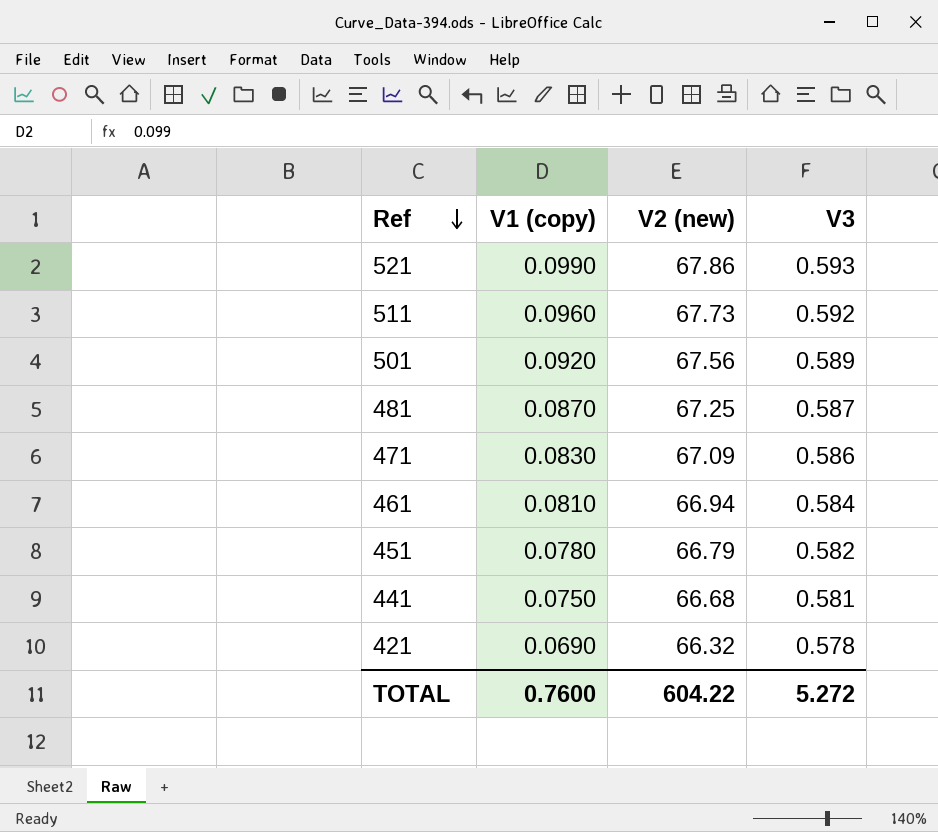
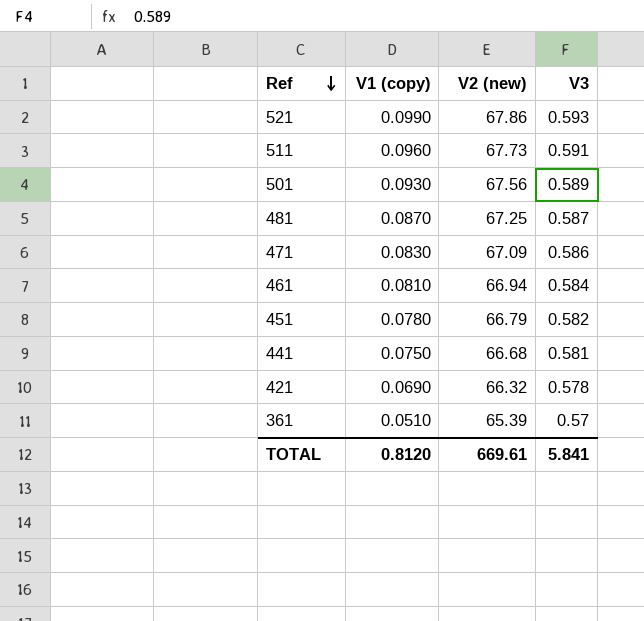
511 | V3: 0.592 -> 0.591
501 | V1 (copy): 0.0920 -> 0.0930
row 361: none -> 0.0510 | 65.39 | 0.57
TOTAL | V1 (copy): 0.7600 -> 0.8120
TOTAL | V2 (new): 604.22 -> 669.61
TOTAL | V3: 5.272 -> 5.841

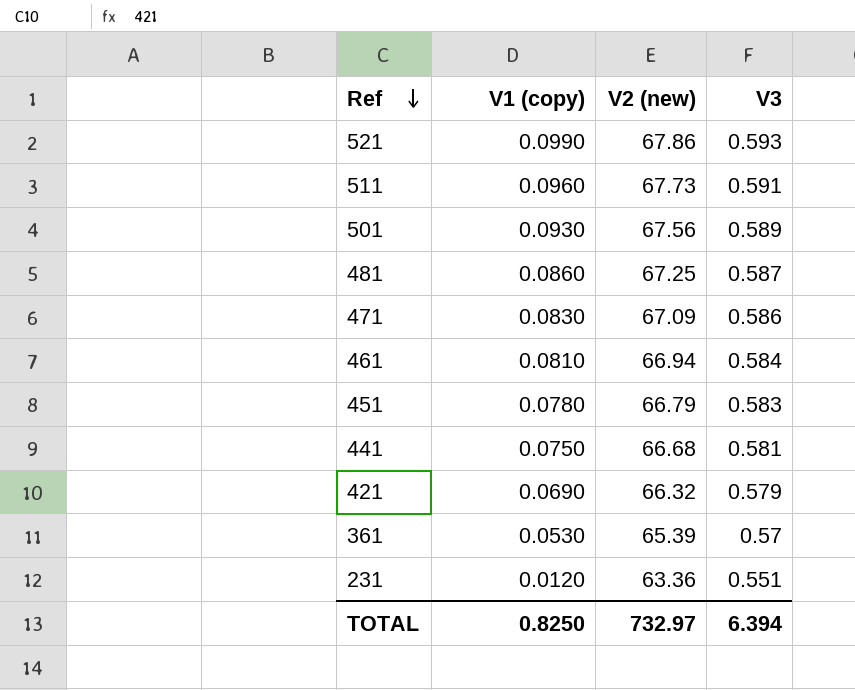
481 | V1 (copy): 0.0870 -> 0.0860
451 | V3: 0.582 -> 0.583
421 | V3: 0.578 -> 0.579
361 | V1 (copy): 0.0510 -> 0.0530
row 231: none -> 0.0120 | 63.36 | 0.551
TOTAL | V1 (copy): 0.8120 -> 0.8250
TOTAL | V2 (new): 669.61 -> 732.97
TOTAL | V3: 5.841 -> 6.394

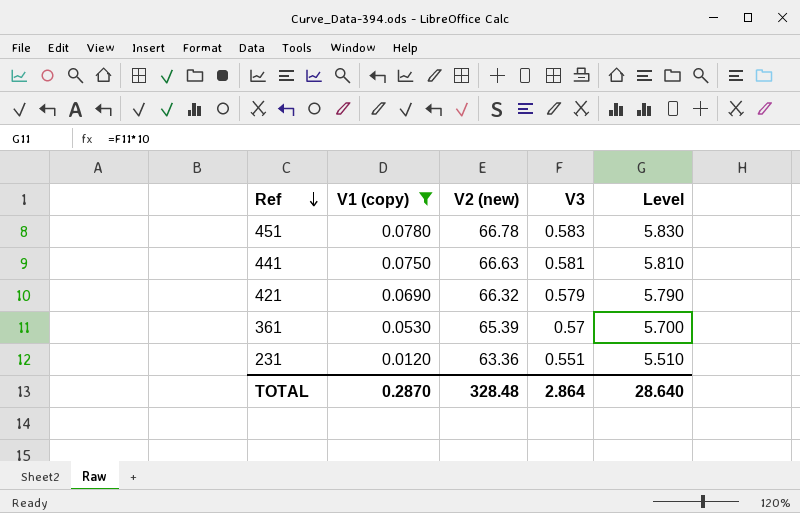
filter: none -> V1 (copy) <= 0.0780
column Level | formula: none -> [V3] * 10
451 | V2 (new): 66.79 -> 66.78
441 | V2 (new): 66.68 -> 66.63
TOTAL | V1 (copy): 0.8250 -> 0.2870
TOTAL | V2 (new): 732.97 -> 328.48
TOTAL | V3: 6.394 -> 2.864

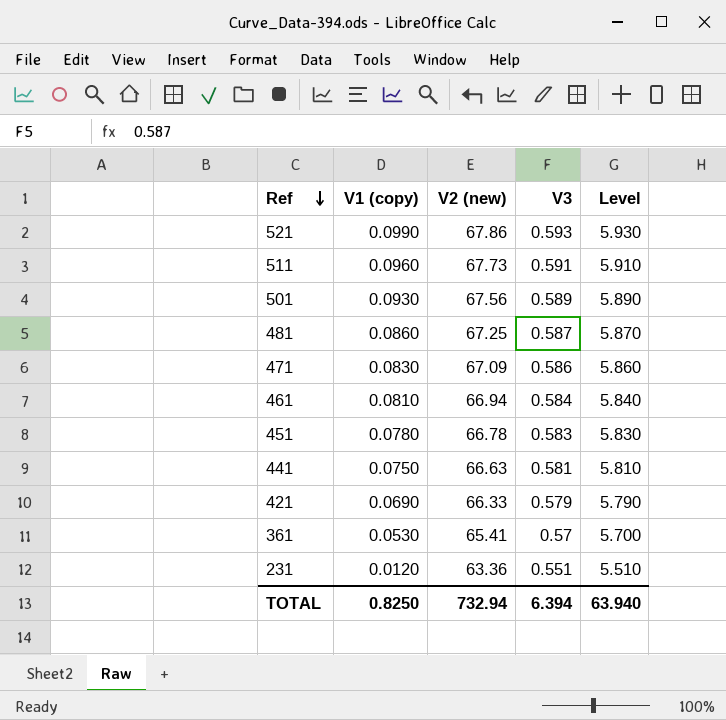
filter: V1 (copy) <= 0.0780 -> none
421 | V2 (new): 66.32 -> 66.33
361 | V2 (new): 65.39 -> 65.41
TOTAL | V1 (copy): 0.2870 -> 0.8250
TOTAL | V2 (new): 328.48 -> 732.94
TOTAL | V3: 2.864 -> 6.394
TOTAL | Level: 28.640 -> 63.940

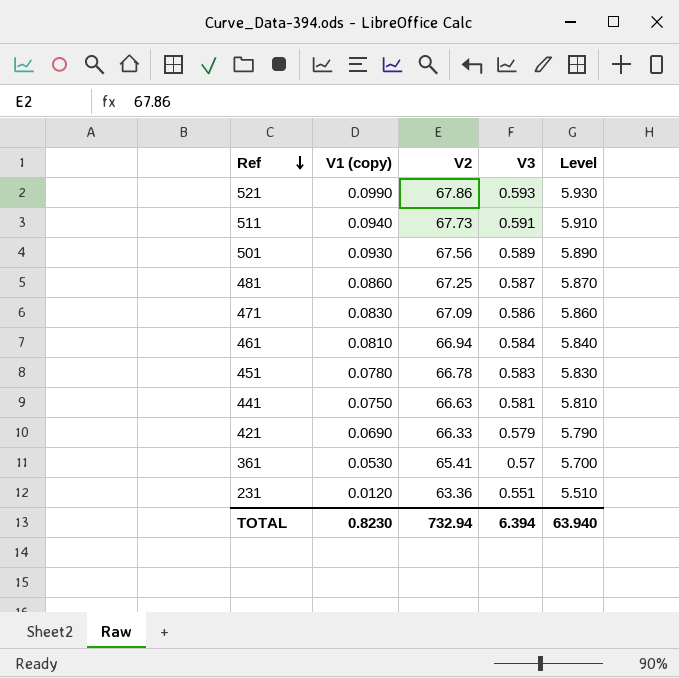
column name: V2 (new) -> V2
511 | V1 (copy): 0.0960 -> 0.0940
TOTAL | V1 (copy): 0.8250 -> 0.8230

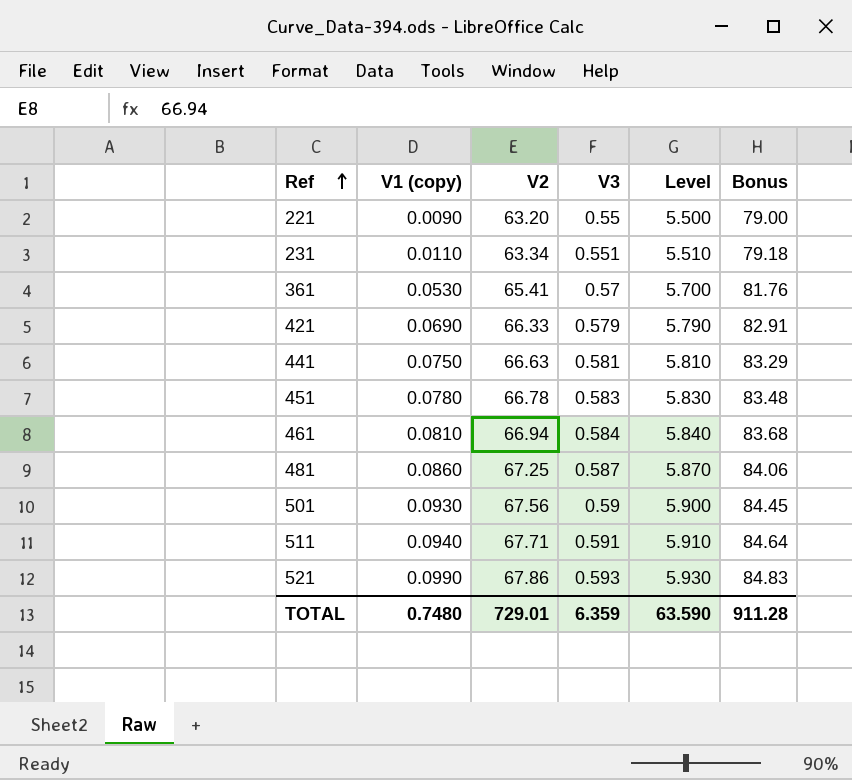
row order: Ref descending -> Ref ascending
column Bonus | formula: none -> [V2] * 1.25
row 471: 0.0830 | 67.09 | 0.586 | 5.860 -> none
row 221: none -> 0.0090 | 63.20 | 0.55 | 5.500 | 79.00
231 | V1 (copy): 0.0120 -> 0.0110
231 | V2: 63.36 -> 63.34
501 | V3: 0.589 -> 0.59
501 | Level: 5.890 -> 5.900
511 | V2: 67.73 -> 67.71
TOTAL | V1 (copy): 0.8230 -> 0.7480
TOTAL | V2: 732.94 -> 729.01
TOTAL | V3: 6.394 -> 6.359
TOTAL | Level: 63.940 -> 63.590

